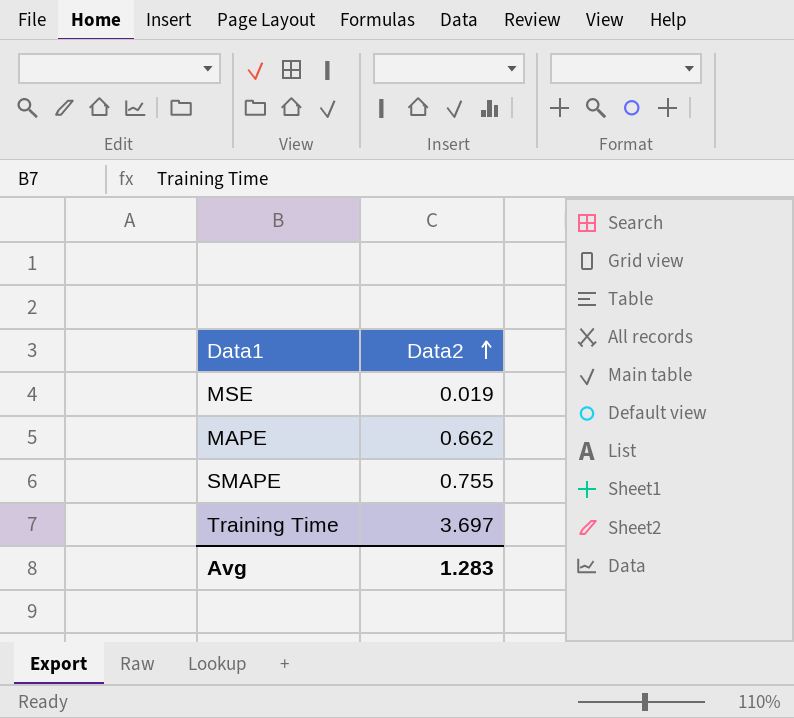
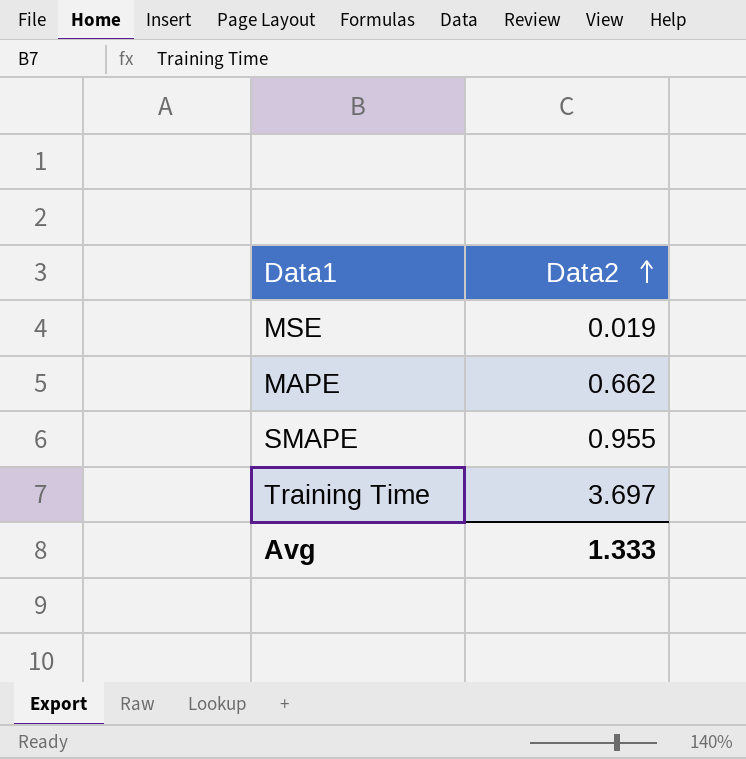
SMAPE | Data2: 0.755 -> 0.955
Avg | Data2: 1.283 -> 1.333

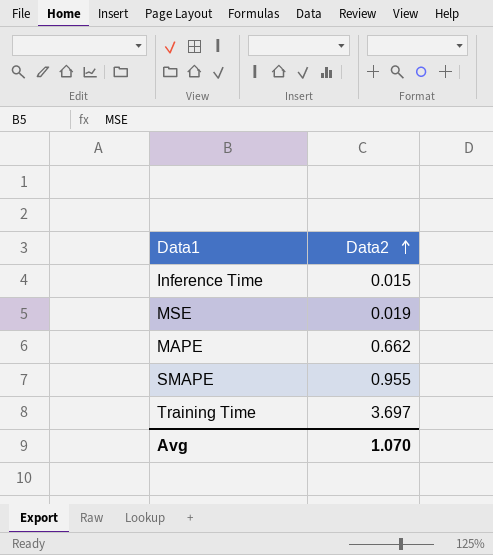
row Inference Time: none -> 0.015
Avg | Data2: 1.333 -> 1.070

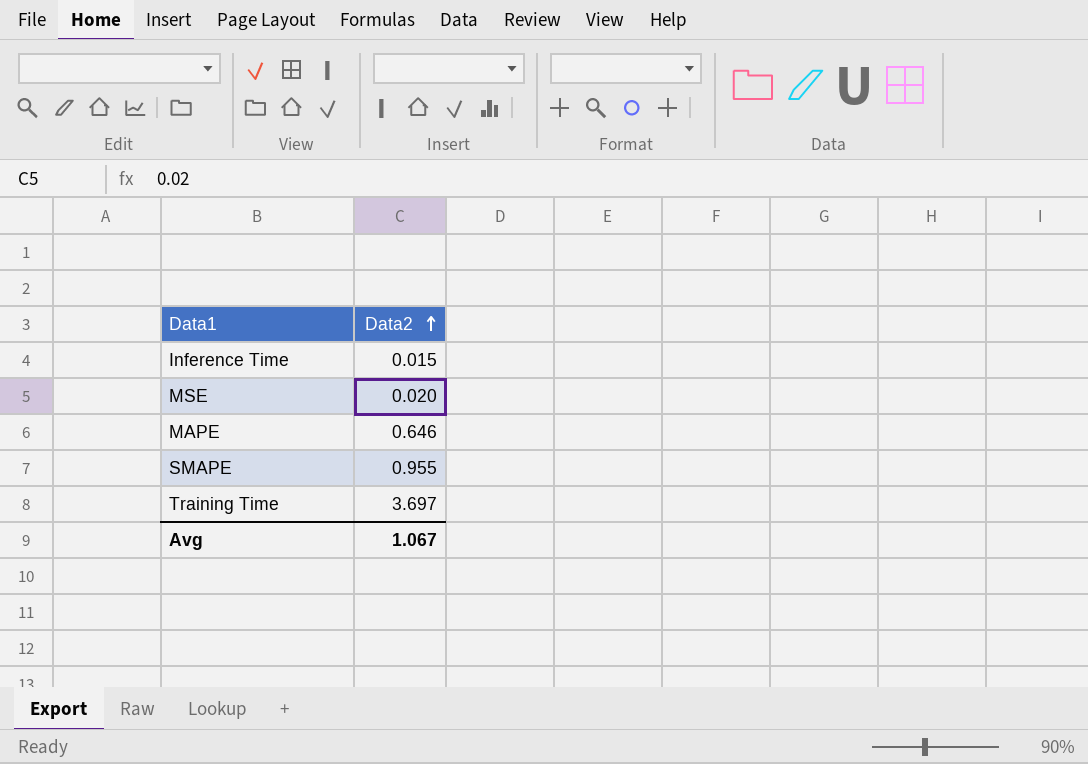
MSE | Data2: 0.019 -> 0.020
MAPE | Data2: 0.662 -> 0.646
Avg | Data2: 1.070 -> 1.067

